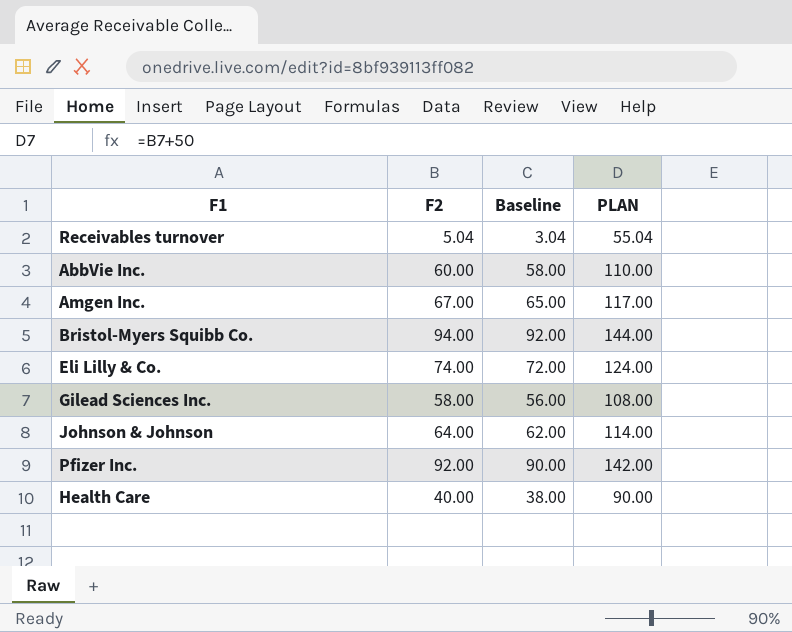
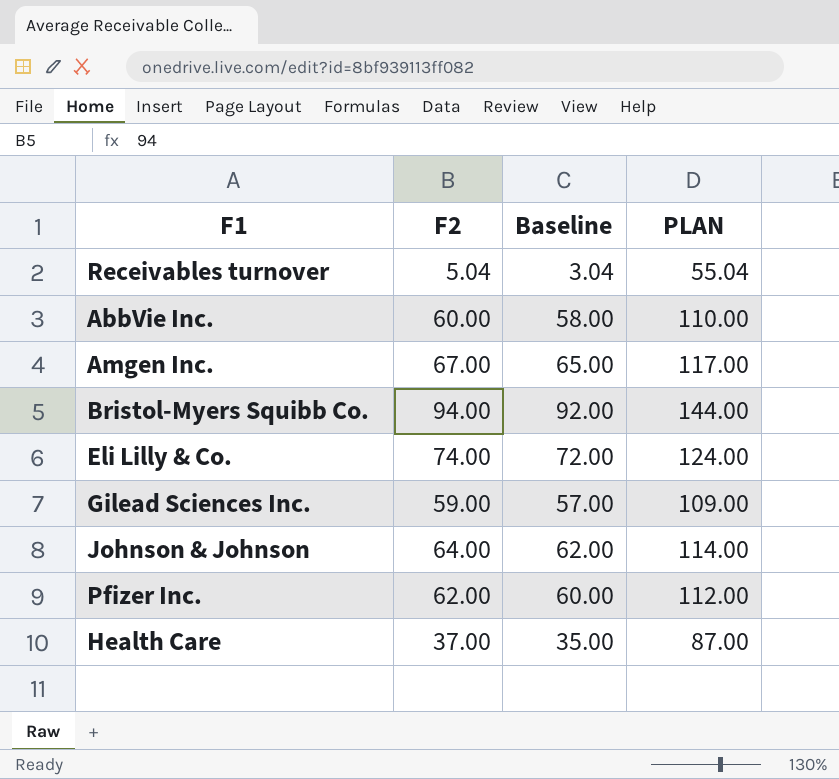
Gilead Sciences Inc. | F2: 58.00 -> 59.00
Gilead Sciences Inc. | Baseline: 56.00 -> 57.00
Gilead Sciences Inc. | PLAN: 108.00 -> 109.00
Pfizer Inc. | F2: 92.00 -> 62.00
Pfizer Inc. | Baseline: 90.00 -> 60.00
Pfizer Inc. | PLAN: 142.00 -> 112.00
Health Care | F2: 40.00 -> 37.00
Health Care | Baseline: 38.00 -> 35.00
Health Care | PLAN: 90.00 -> 87.00

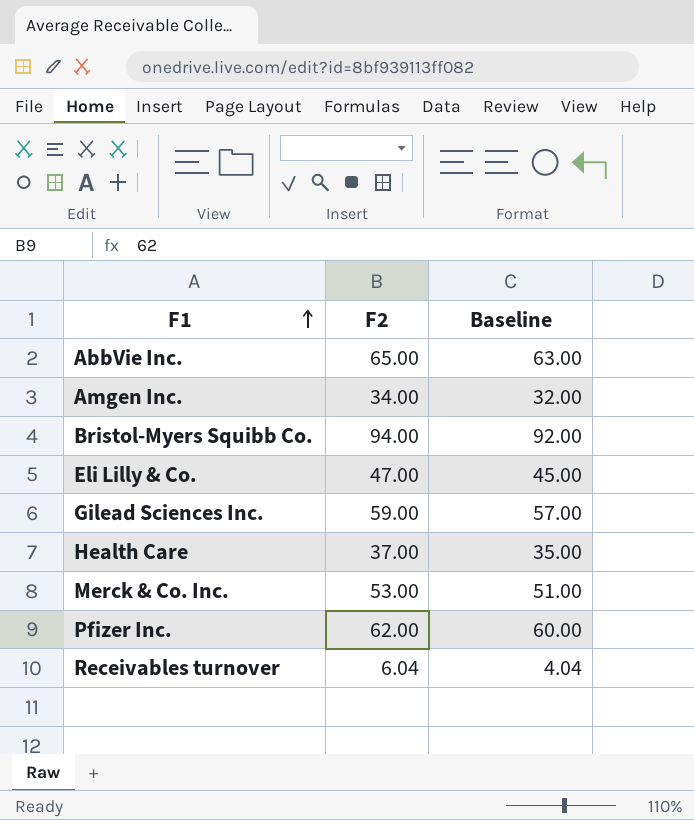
row order: none -> F1 ascending
column PLAN | formula: [F2] + 50 -> none
row Johnson & Johnson: 64.00 | 62.00 | 114.00 -> none
AbbVie Inc. | F2: 60.00 -> 65.00
AbbVie Inc. | Baseline: 58.00 -> 63.00
Amgen Inc. | F2: 67.00 -> 34.00
Amgen Inc. | Baseline: 65.00 -> 32.00
Eli Lilly & Co. | F2: 74.00 -> 47.00
Eli Lilly & Co. | Baseline: 72.00 -> 45.00
row Merck & Co. Inc.: none -> 53.00 | 51.00
Receivables turnover | F2: 5.04 -> 6.04
Receivables turnover | Baseline: 3.04 -> 4.04

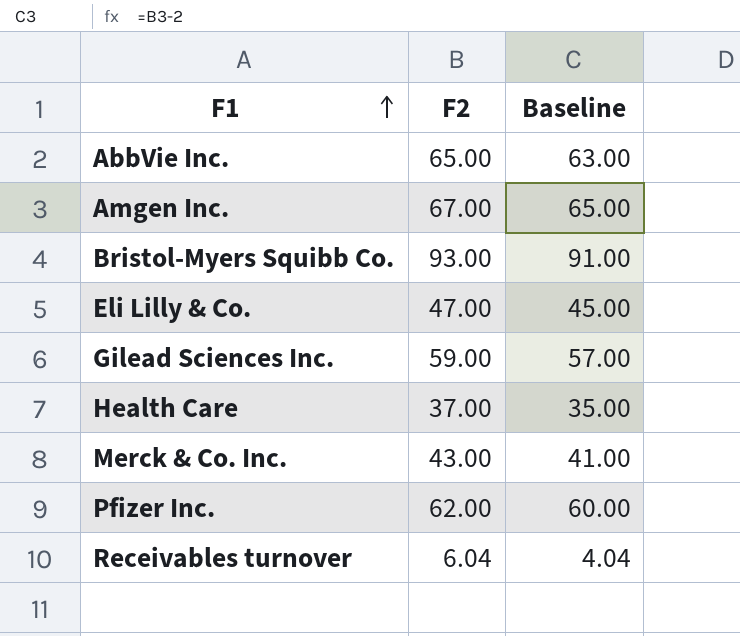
Amgen Inc. | F2: 34.00 -> 67.00
Amgen Inc. | Baseline: 32.00 -> 65.00
Bristol-Myers Squibb Co. | F2: 94.00 -> 93.00
Bristol-Myers Squibb Co. | Baseline: 92.00 -> 91.00
Merck & Co. Inc. | F2: 53.00 -> 43.00
Merck & Co. Inc. | Baseline: 51.00 -> 41.00

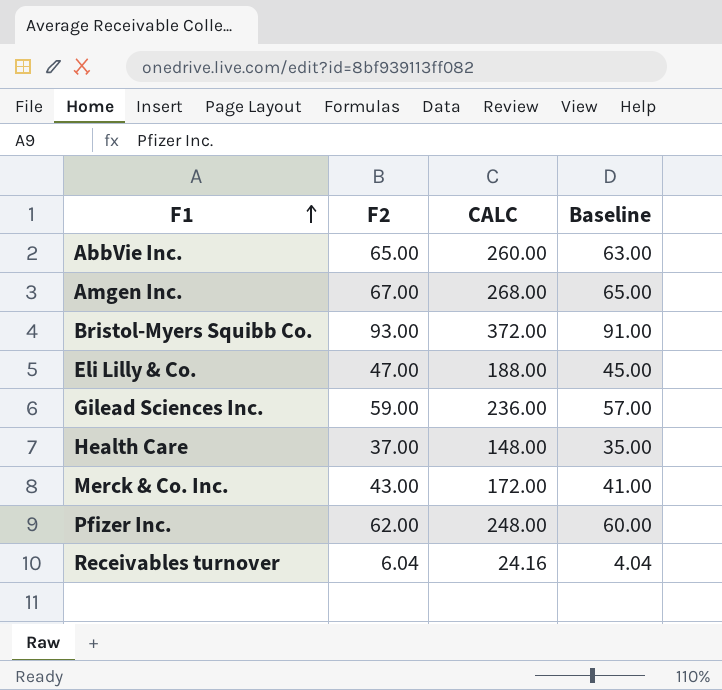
column CALC | formula: none -> [F2] * 4

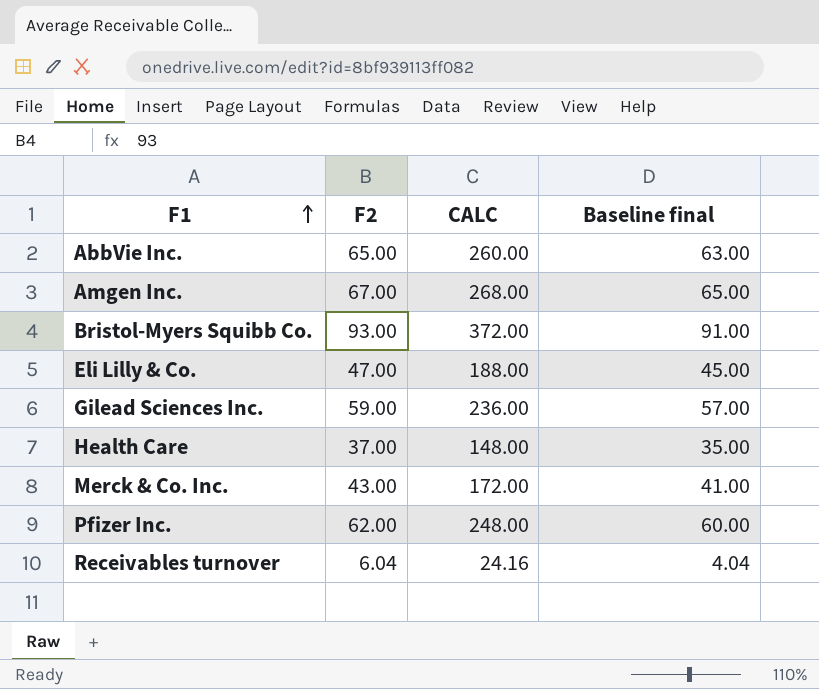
column name: Baseline -> Baseline final

